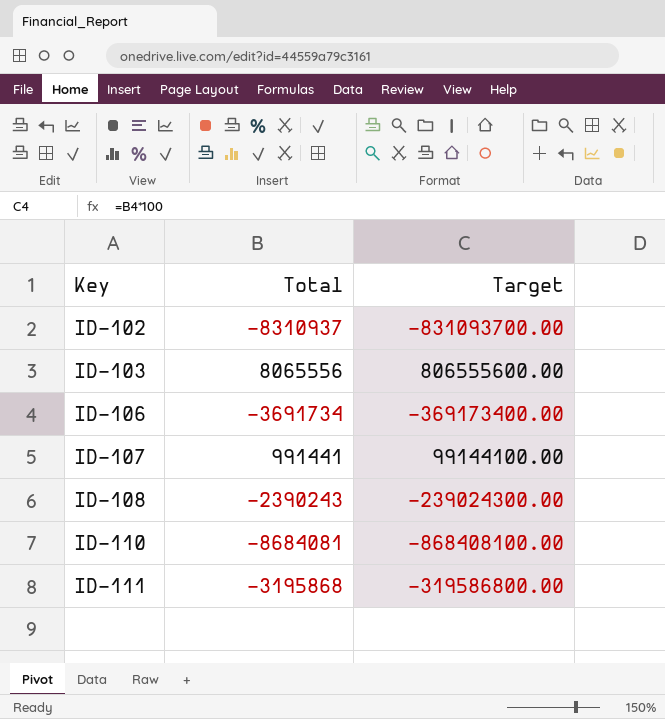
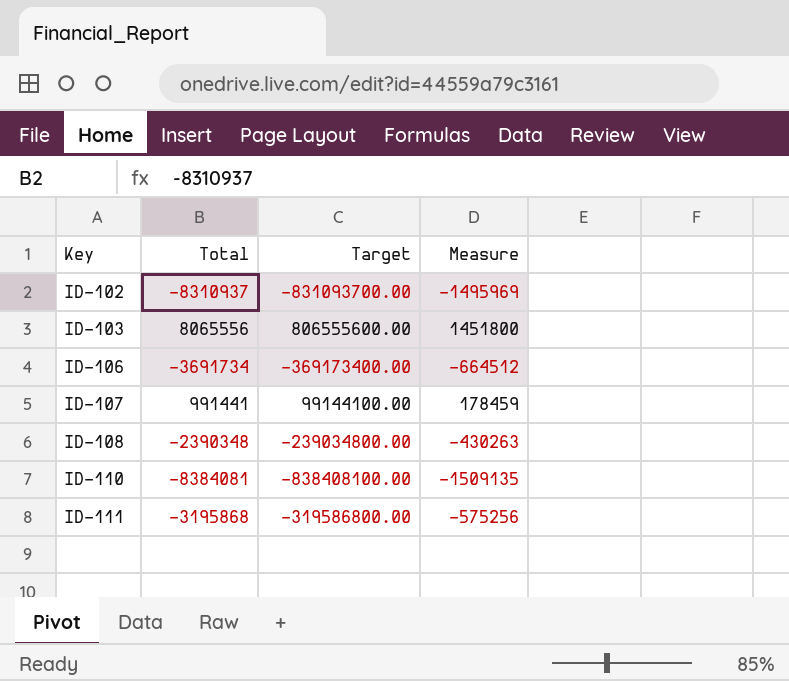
column Measure | formula: none -> [Total] * 0.18
ID-108 | Total: -2390243 -> -2390348
ID-108 | Target: -239024300.00 -> -239034800.00
ID-110 | Total: -8684081 -> -8384081
ID-110 | Target: -868408100.00 -> -838408100.00

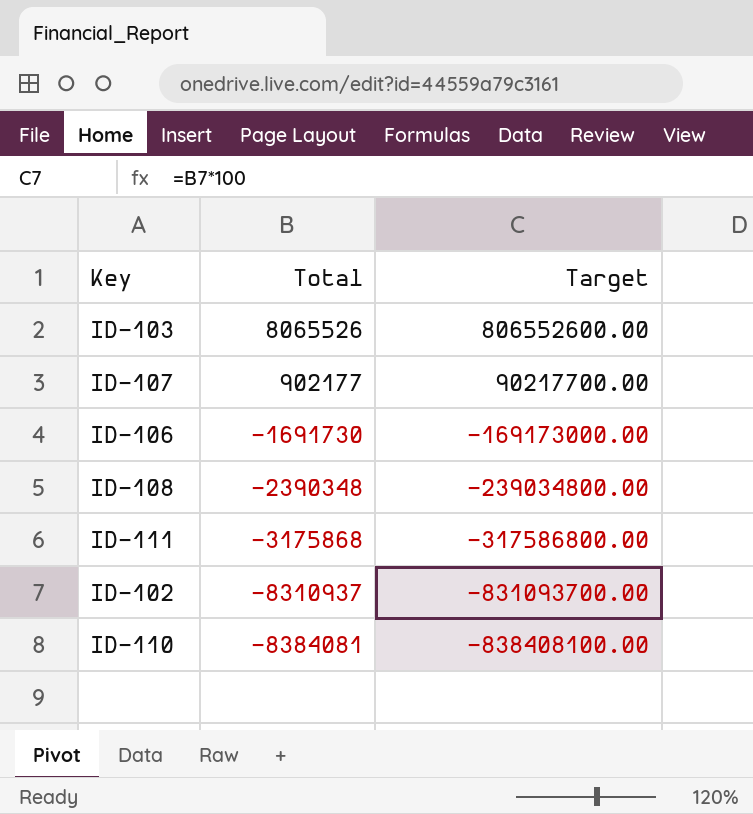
row order: Key ascending -> Total descending
column Measure | formula: [Total] * 0.18 -> none
ID-103 | Total: 8065556 -> 8065526
ID-103 | Target: 806555600.00 -> 806552600.00
ID-107 | Total: 991441 -> 902177
ID-107 | Target: 99144100.00 -> 90217700.00
ID-106 | Total: -3691734 -> -1691730
ID-106 | Target: -369173400.00 -> -169173000.00
ID-111 | Total: -3195868 -> -3175868
ID-111 | Target: -319586800.00 -> -317586800.00

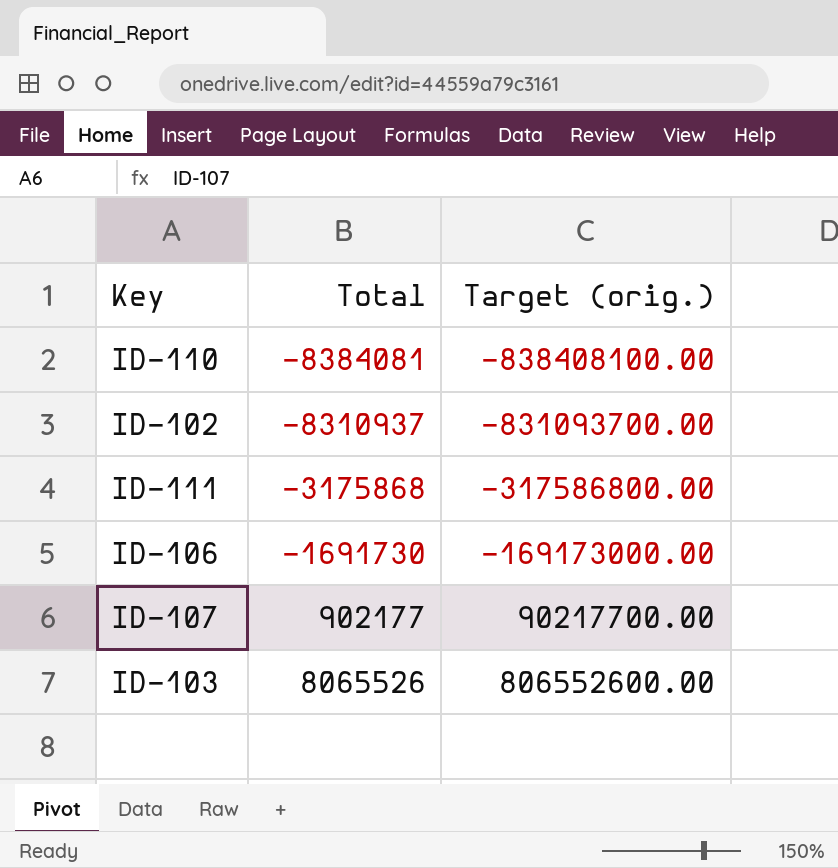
row order: Total descending -> Total ascending
column name: Target -> Target (orig.)
row ID-108: -2390348 | -239034800.00 -> none

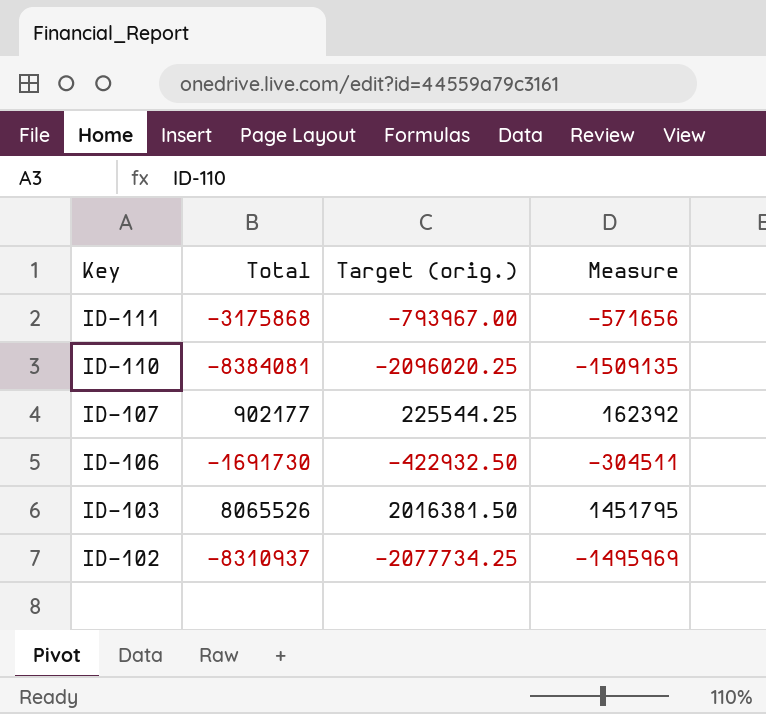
row order: Total ascending -> Key descending
column Target (orig.) | formula: [Total] * 100 -> [Total] * 0.25
column Measure | formula: none -> [Total] * 0.18

